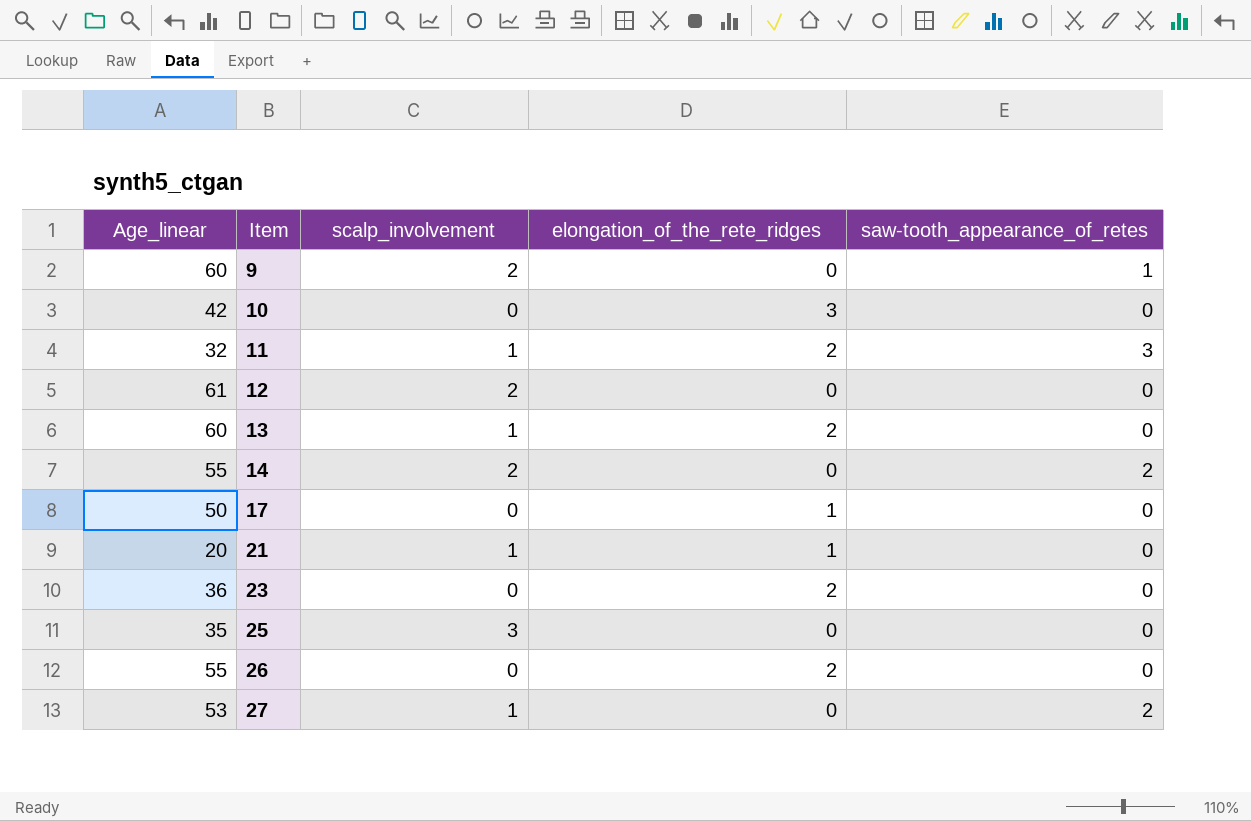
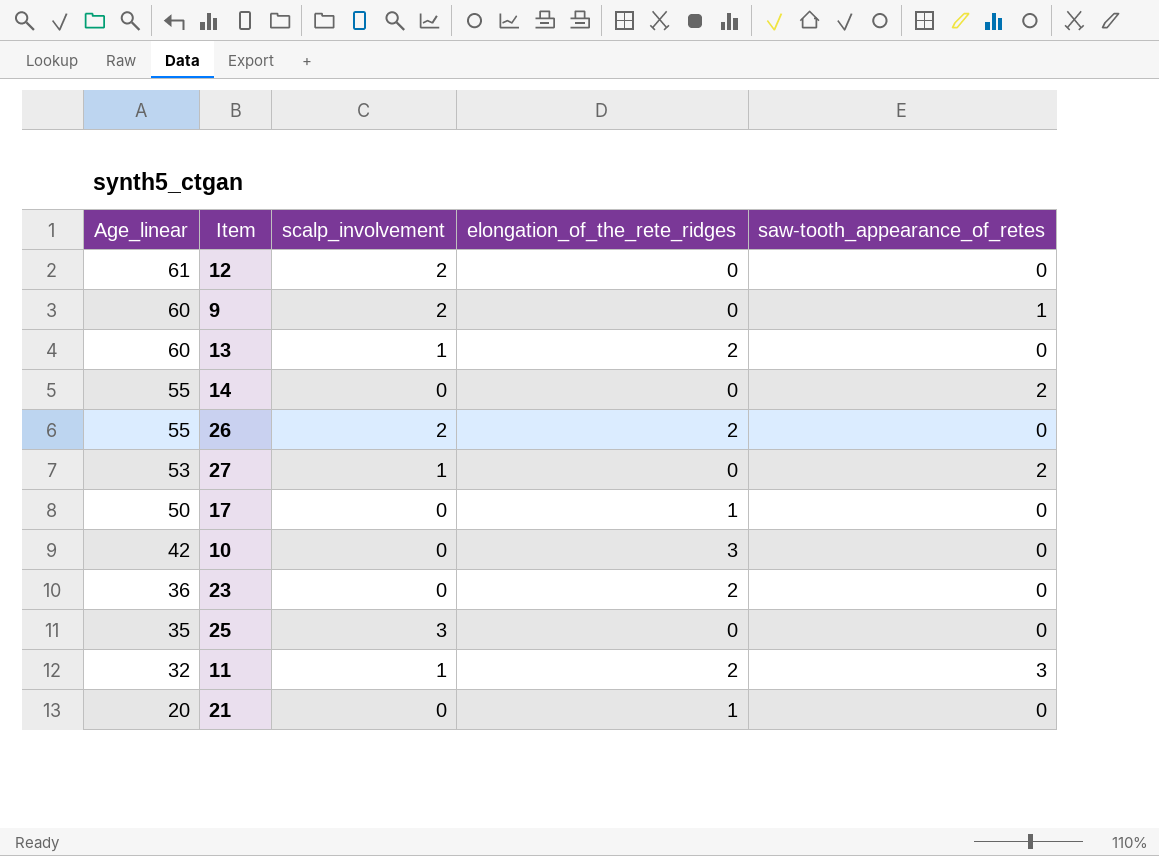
row order: Item ascending -> Age_linear descending
14 | scalp_involvement: 2 -> 0
26 | scalp_involvement: 0 -> 2
21 | scalp_involvement: 1 -> 0

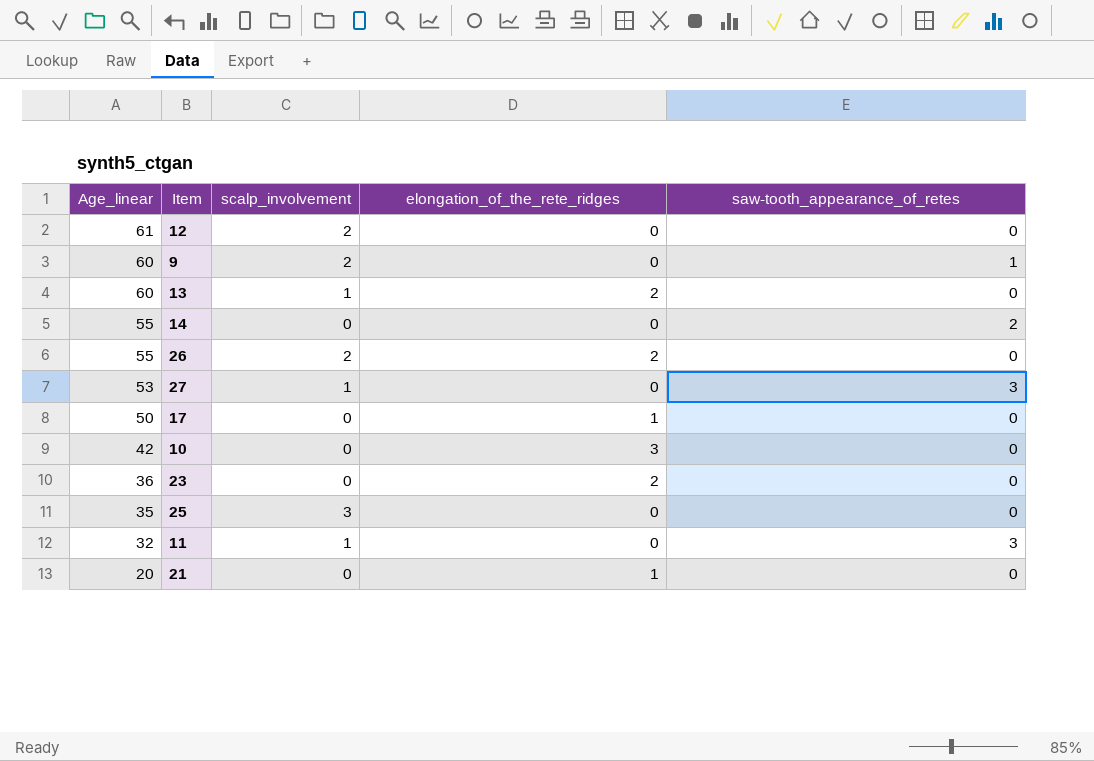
27 | saw-tooth_appearance_of_retes: 2 -> 3
11 | elongation_of_the_rete_ridges: 2 -> 0

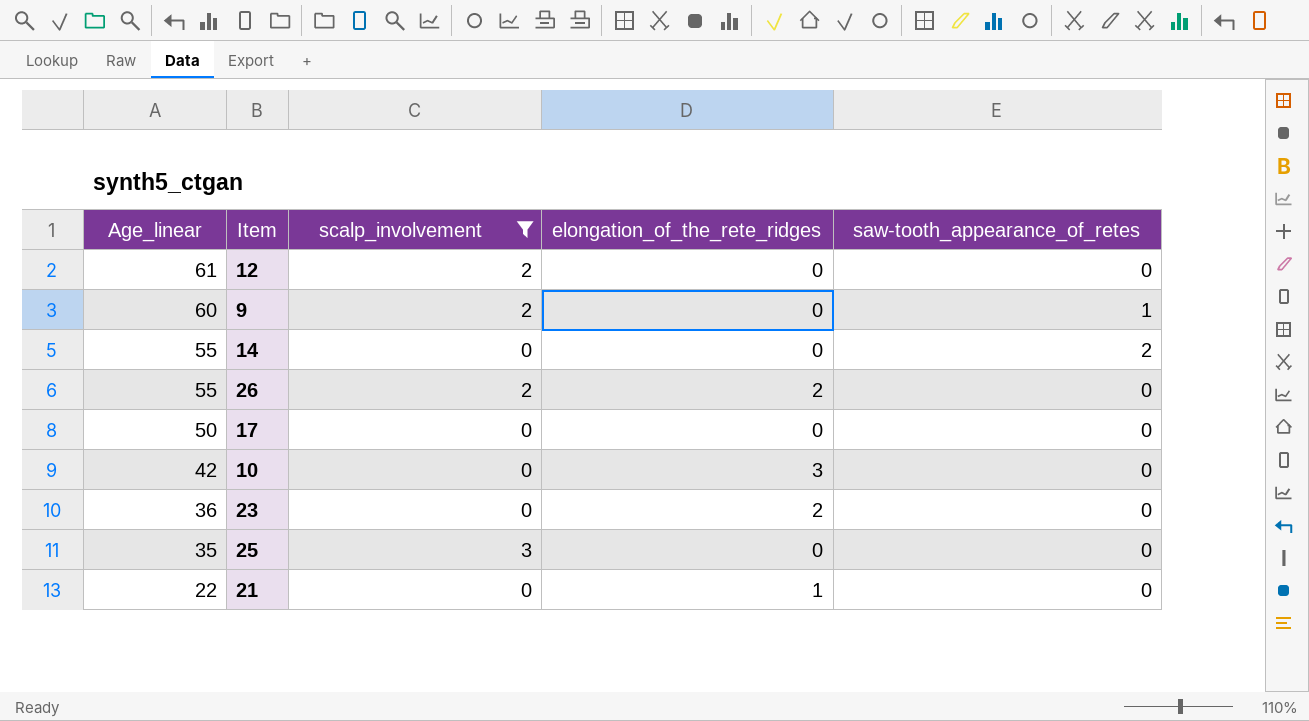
filter: none -> scalp_involvement != 1
17 | elongation_of_the_rete_ridges: 1 -> 0
21 | Age_linear: 20 -> 22

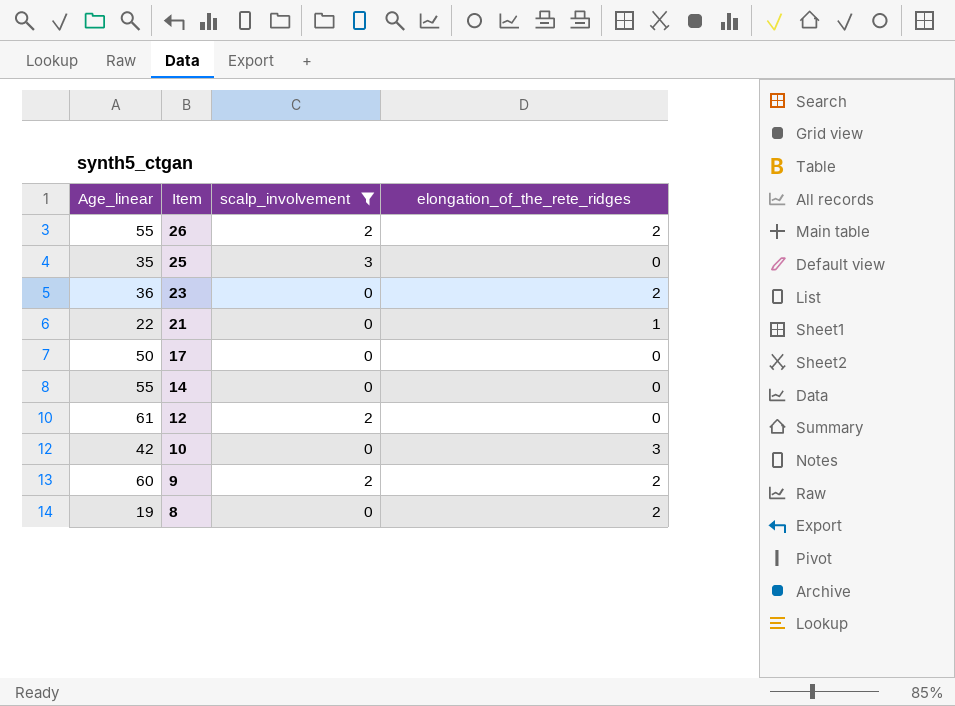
row order: Age_linear descending -> Item descending
column saw-tooth_appearance_of_retes | position: 5 -> none
9 | elongation_of_the_rete_ridges: 0 -> 2
row 8: none -> 19 | 0 | 2

